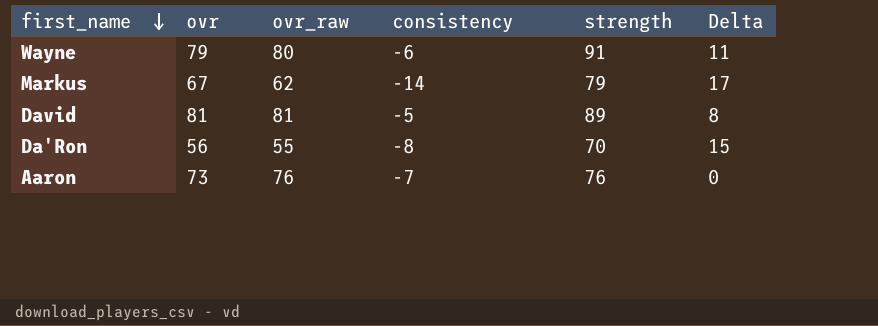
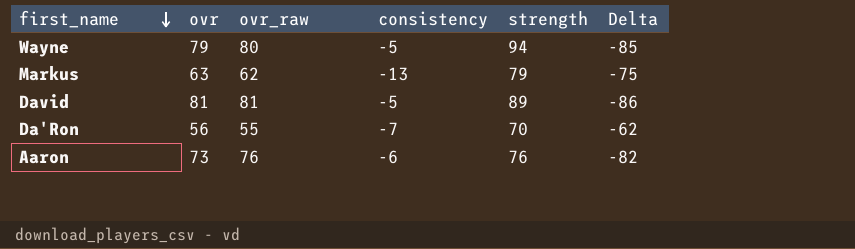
column Delta | formula: [strength] - [ovr_raw] -> [consistency] - [ovr_raw]
Wayne | consistency: -6 -> -5
Wayne | strength: 91 -> 94
Markus | ovr: 67 -> 63
Markus | consistency: -14 -> -13
Da'Ron | consistency: -8 -> -7
Aaron | consistency: -7 -> -6

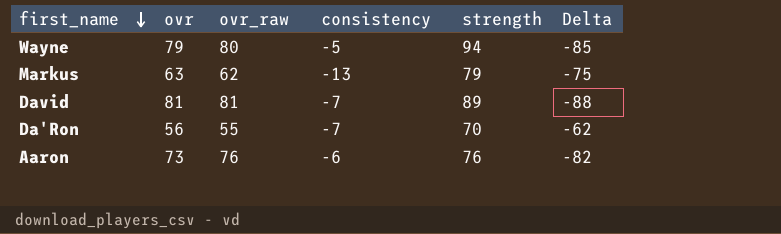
David | consistency: -5 -> -7
David | Delta: -86 -> -88

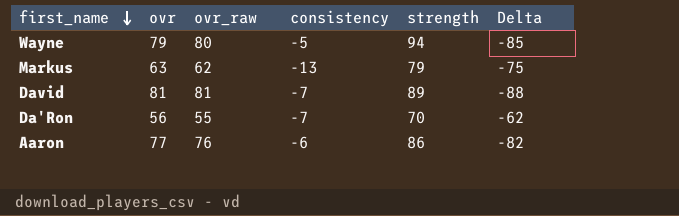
Aaron | ovr: 73 -> 77
Aaron | strength: 76 -> 86

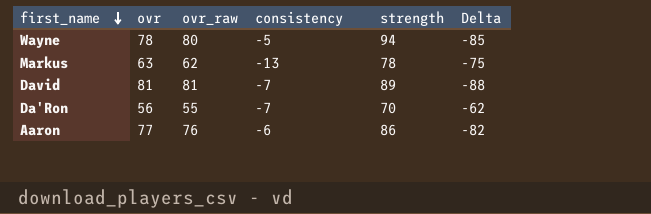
Wayne | ovr: 79 -> 78
Markus | strength: 79 -> 78

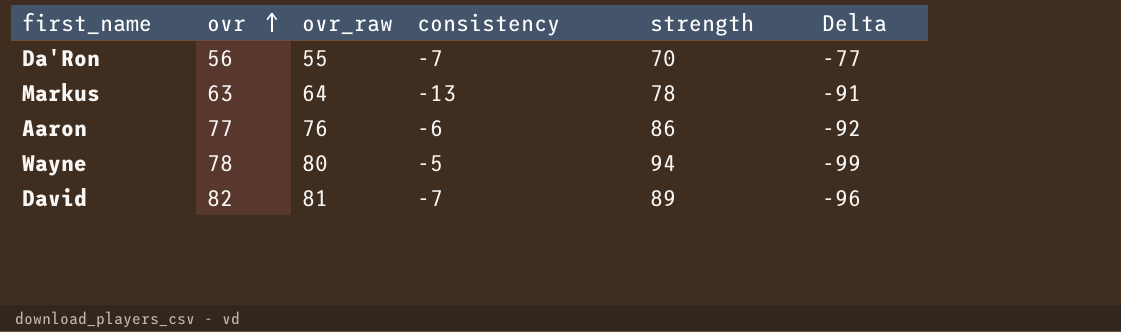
row order: first_name descending -> ovr ascending
column Delta | formula: [consistency] - [ovr_raw] -> [consistency] - [strength]
Markus | ovr_raw: 62 -> 64
David | ovr: 81 -> 82

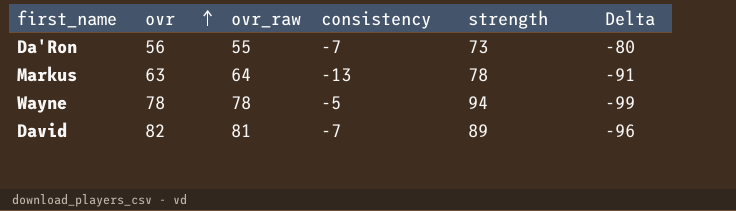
row Aaron: 77 | 76 | -6 | 86 | -92 -> none
Da'Ron | strength: 70 -> 73
Da'Ron | Delta: -77 -> -80
Wayne | ovr_raw: 80 -> 78

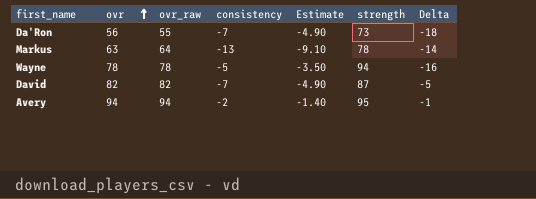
column Estimate | formula: none -> [consistency] * 0.7
column Delta | formula: [consistency] - [strength] -> [ovr_raw] - [strength]
David | ovr_raw: 81 -> 82
David | strength: 89 -> 87
row Avery: none -> 94 | 94 | -2 | -1.40 | 95 | -1

